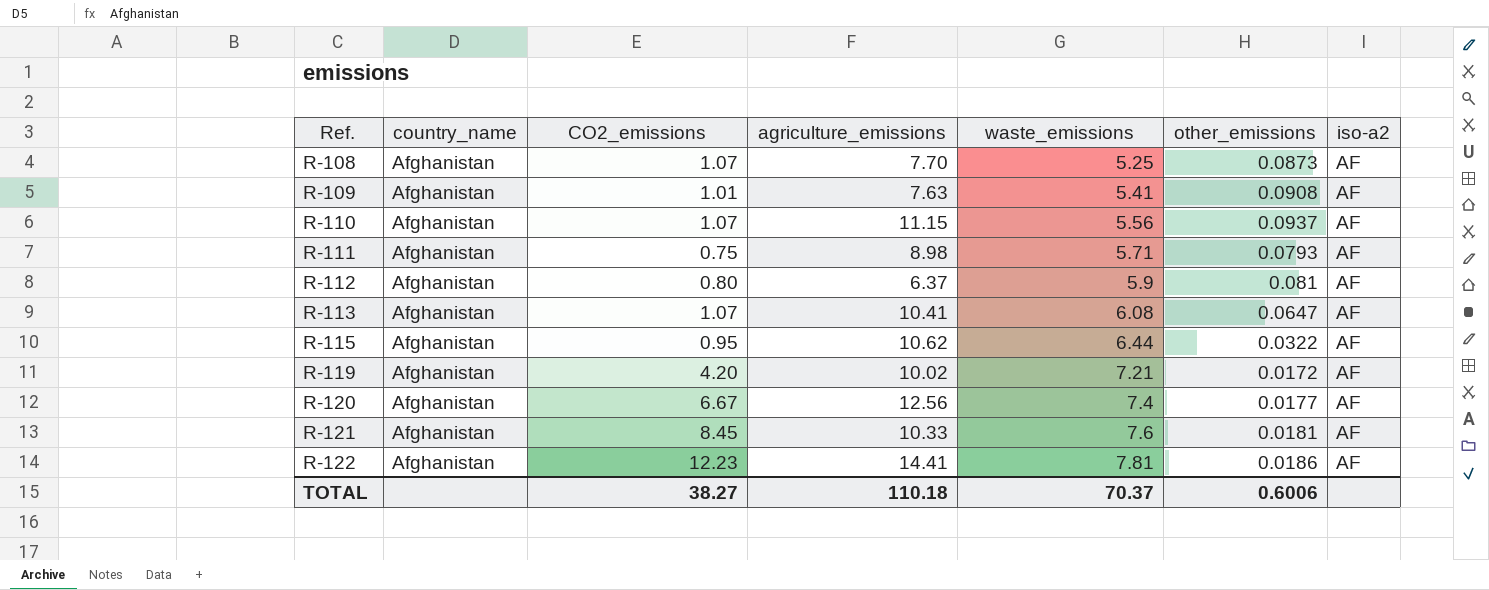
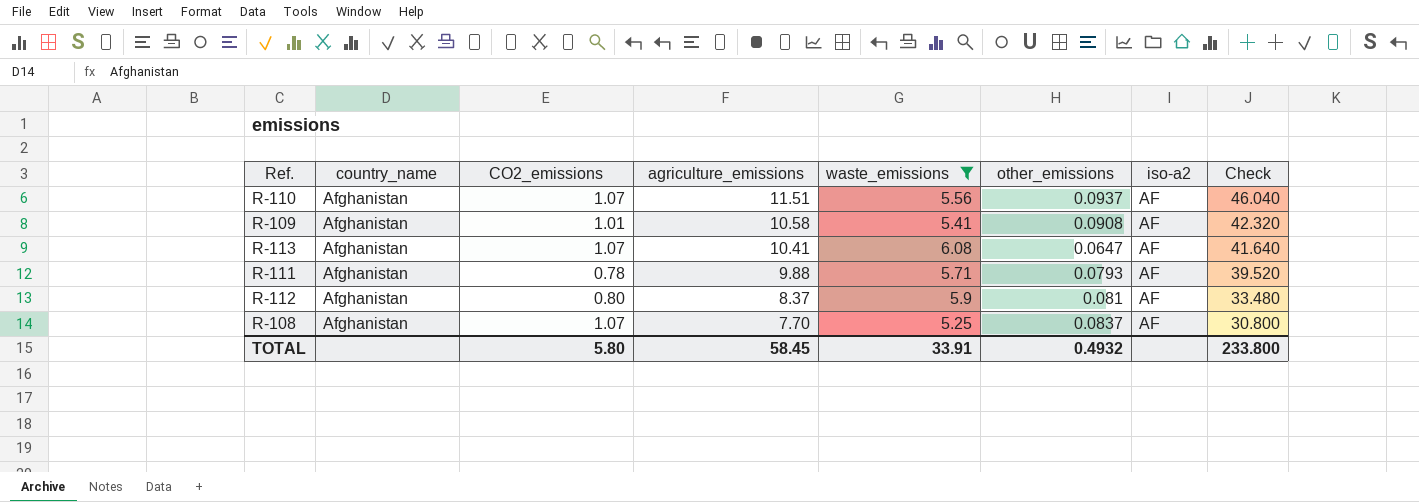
filter: none -> waste_emissions <= 6.08
row order: Ref. ascending -> agriculture_emissions descending
column Check | formula: none -> [agriculture_emissions] * 4
R-110 | agriculture_emissions: 11.15 -> 11.51
R-109 | agriculture_emissions: 7.63 -> 10.58
R-111 | CO2_emissions: 0.75 -> 0.78
R-111 | agriculture_emissions: 8.98 -> 9.88
R-112 | agriculture_emissions: 6.37 -> 8.37
R-108 | other_emissions: 0.0873 -> 0.0837
TOTAL | CO2_emissions: 38.27 -> 5.80
TOTAL | agriculture_emissions: 110.18 -> 58.45
TOTAL | waste_emissions: 70.37 -> 33.91
TOTAL | other_emissions: 0.6006 -> 0.4932

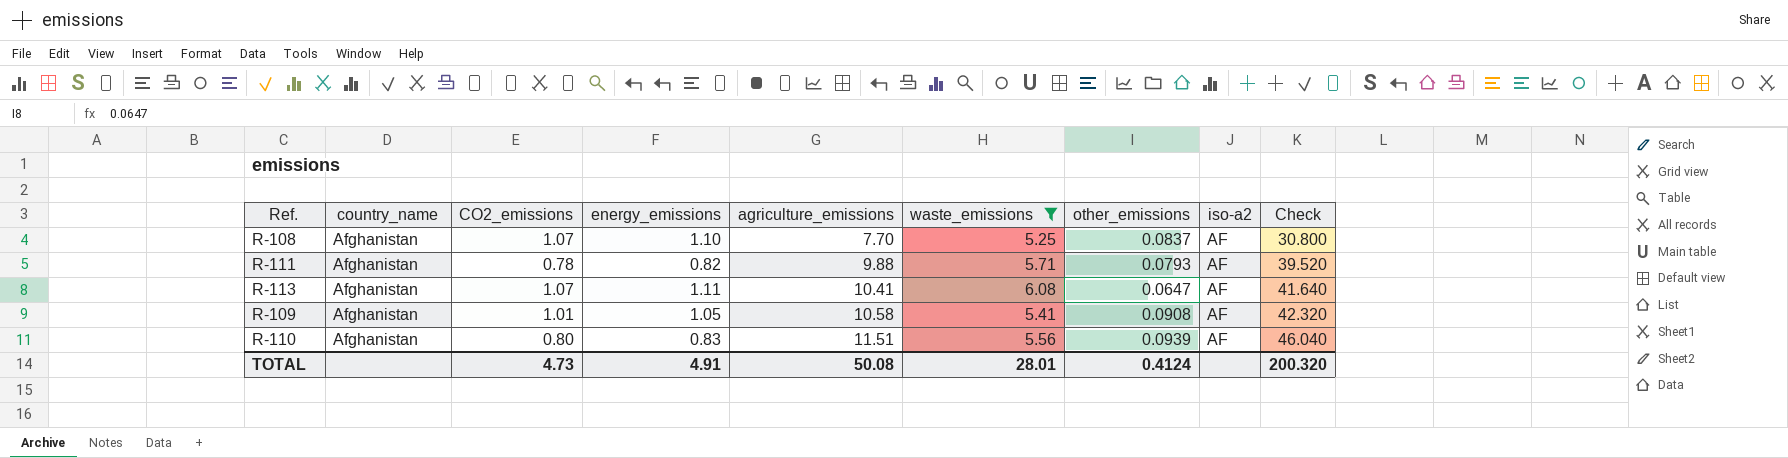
row order: agriculture_emissions descending -> agriculture_emissions ascending
column energy_emissions | position: none -> 4
row R-112: Afghanistan | 0.80 | 8.37 | 5.9 | 0.081 | AF | 33.480 -> none
R-110 | CO2_emissions: 1.07 -> 0.80
R-110 | other_emissions: 0.0937 -> 0.0939
TOTAL | CO2_emissions: 5.80 -> 4.73
TOTAL | agriculture_emissions: 58.45 -> 50.08
TOTAL | waste_emissions: 33.91 -> 28.01
TOTAL | other_emissions: 0.4932 -> 0.4124
TOTAL | Check: 233.800 -> 200.320

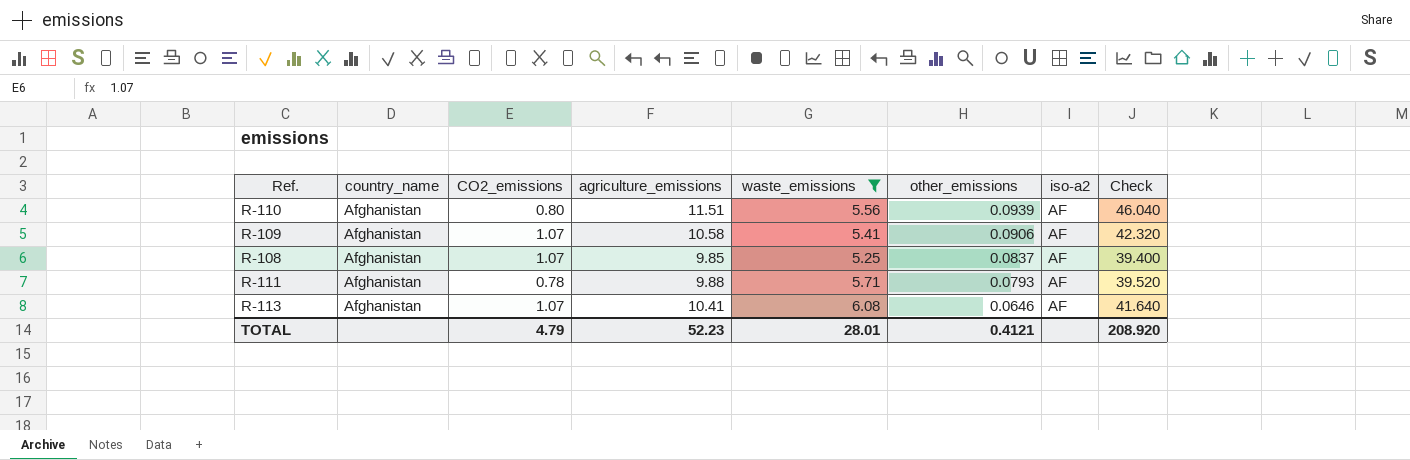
row order: agriculture_emissions ascending -> other_emissions descending
column energy_emissions | position: 4 -> none
R-109 | CO2_emissions: 1.01 -> 1.07
R-109 | other_emissions: 0.0908 -> 0.0906
R-108 | agriculture_emissions: 7.70 -> 9.85
R-108 | Check: 30.800 -> 39.400
R-113 | other_emissions: 0.0647 -> 0.0646
TOTAL | CO2_emissions: 4.73 -> 4.79
TOTAL | agriculture_emissions: 50.08 -> 52.23
TOTAL | other_emissions: 0.4124 -> 0.4121
TOTAL | Check: 200.320 -> 208.920

